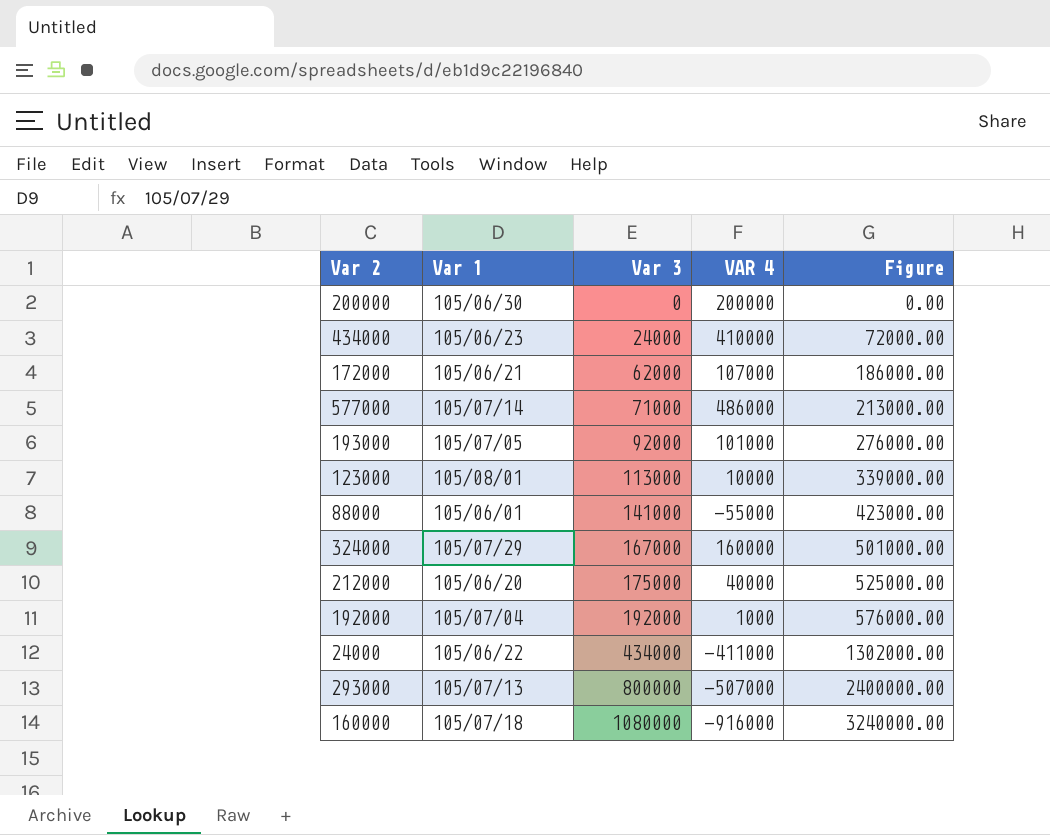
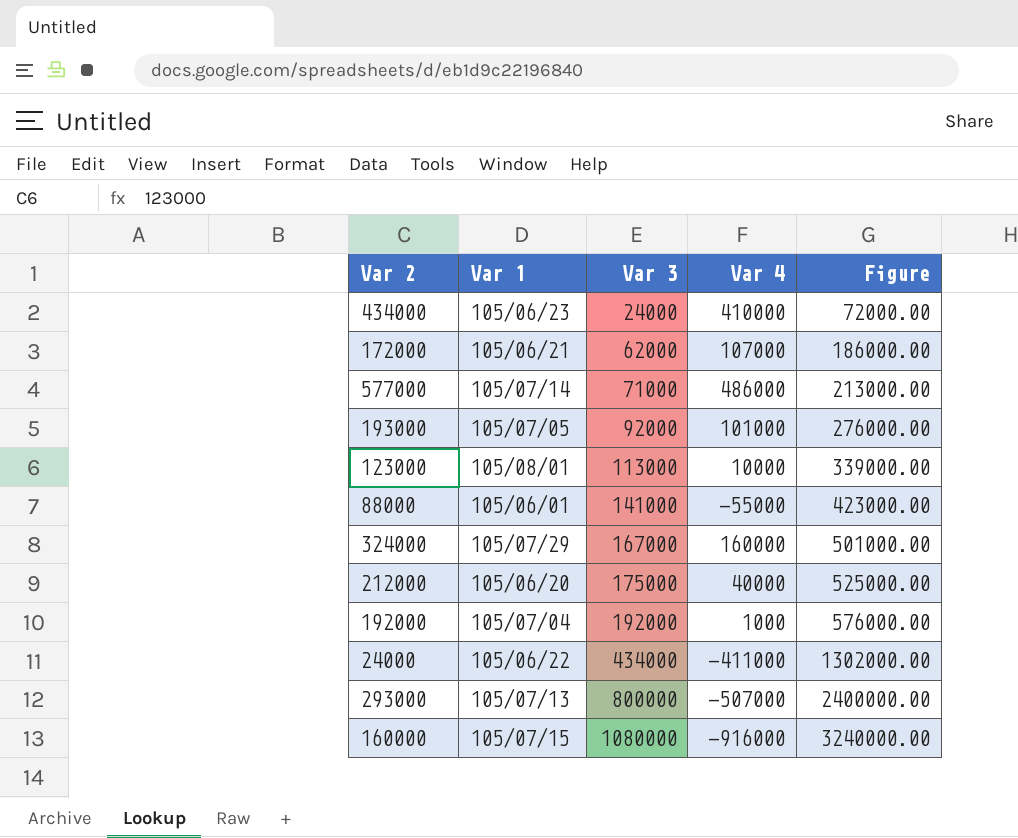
column name: VAR 4 -> Var 4
row 200000: 105/06/30 | 0 | 200000 | 0.00 -> none
160000 | Var 1: 105/07/18 -> 105/07/15

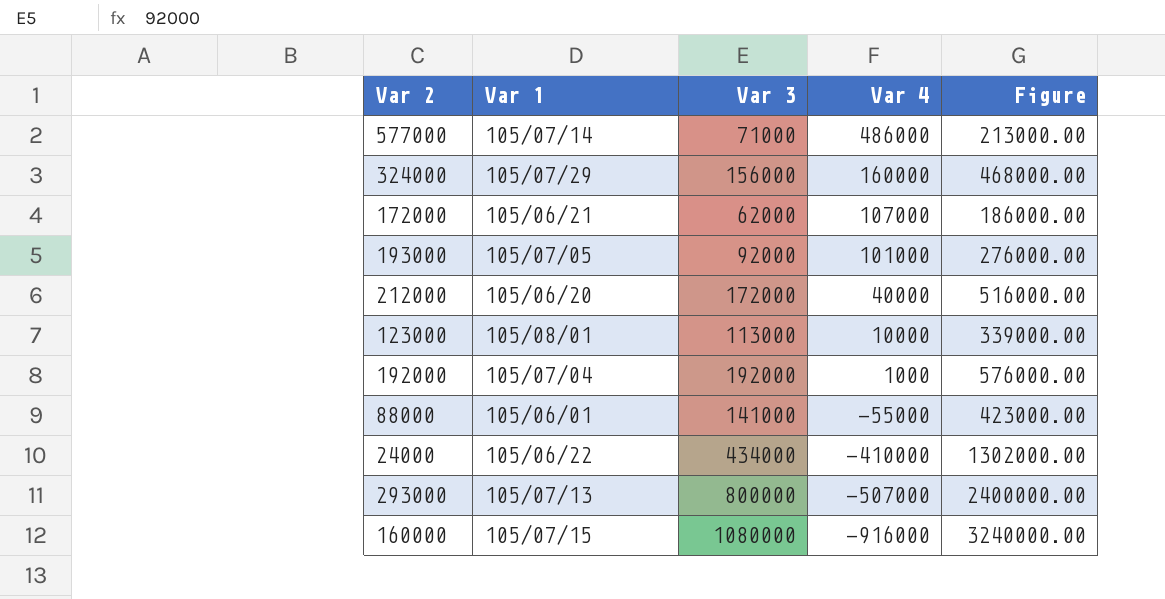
row order: Var 3 ascending -> Var 4 descending
row 434000: 105/06/23 | 24000 | 410000 | 72000.00 -> none
324000 | Var 3: 167000 -> 156000
324000 | Figure: 501000.00 -> 468000.00
212000 | Var 3: 175000 -> 172000
212000 | Figure: 525000.00 -> 516000.00
24000 | Var 4: -411000 -> -410000

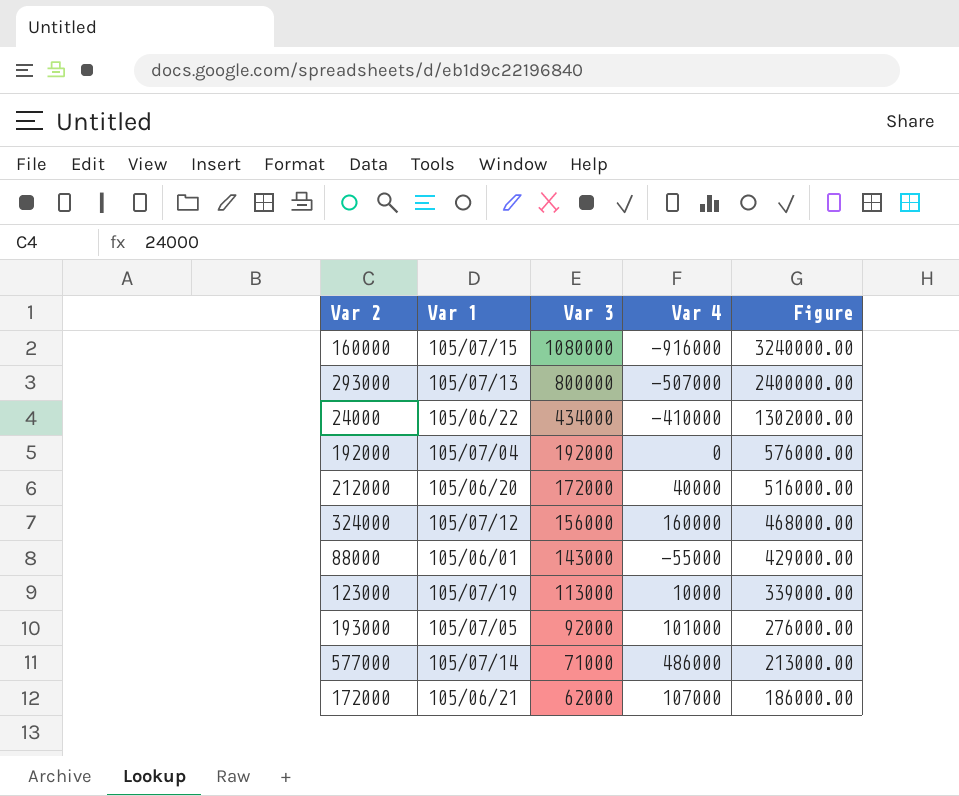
row order: Var 4 descending -> Var 3 descending
192000 | Var 4: 1000 -> 0
324000 | Var 1: 105/07/29 -> 105/07/12
88000 | Var 3: 141000 -> 143000
88000 | Figure: 423000.00 -> 429000.00
123000 | Var 1: 105/08/01 -> 105/07/19

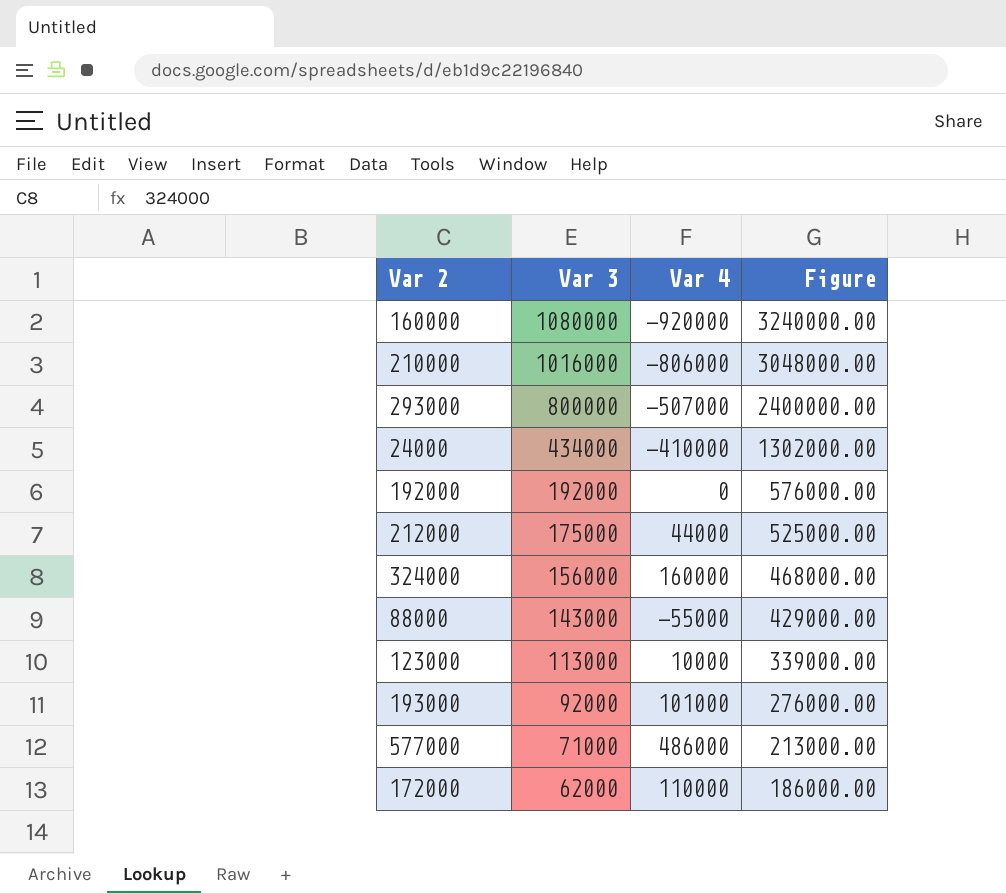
column Var 1 | position: 2 -> none
160000 | Var 4: -916000 -> -920000
row 210000: none -> 1016000 | -806000 | 3048000.00
212000 | Var 3: 172000 -> 175000
212000 | Var 4: 40000 -> 44000
212000 | Figure: 516000.00 -> 525000.00
172000 | Var 4: 107000 -> 110000

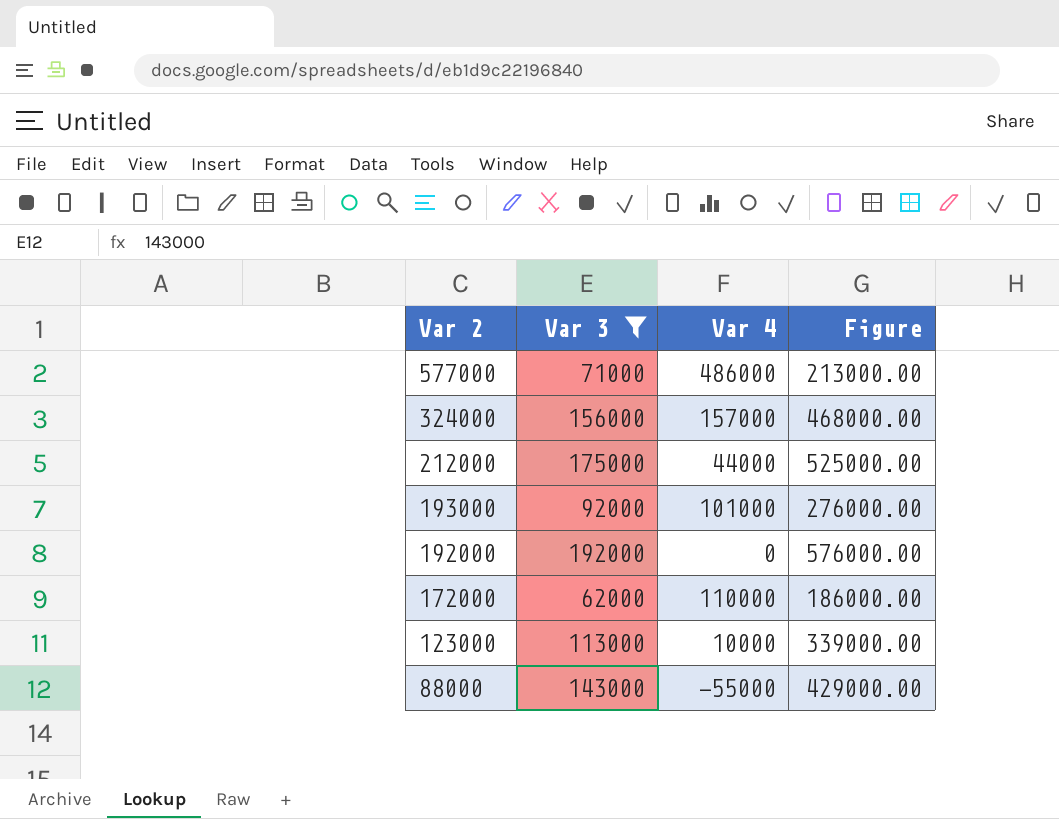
filter: none -> Var 3 <= 192000
row order: Var 3 descending -> Var 2 descending
324000 | Var 4: 160000 -> 157000

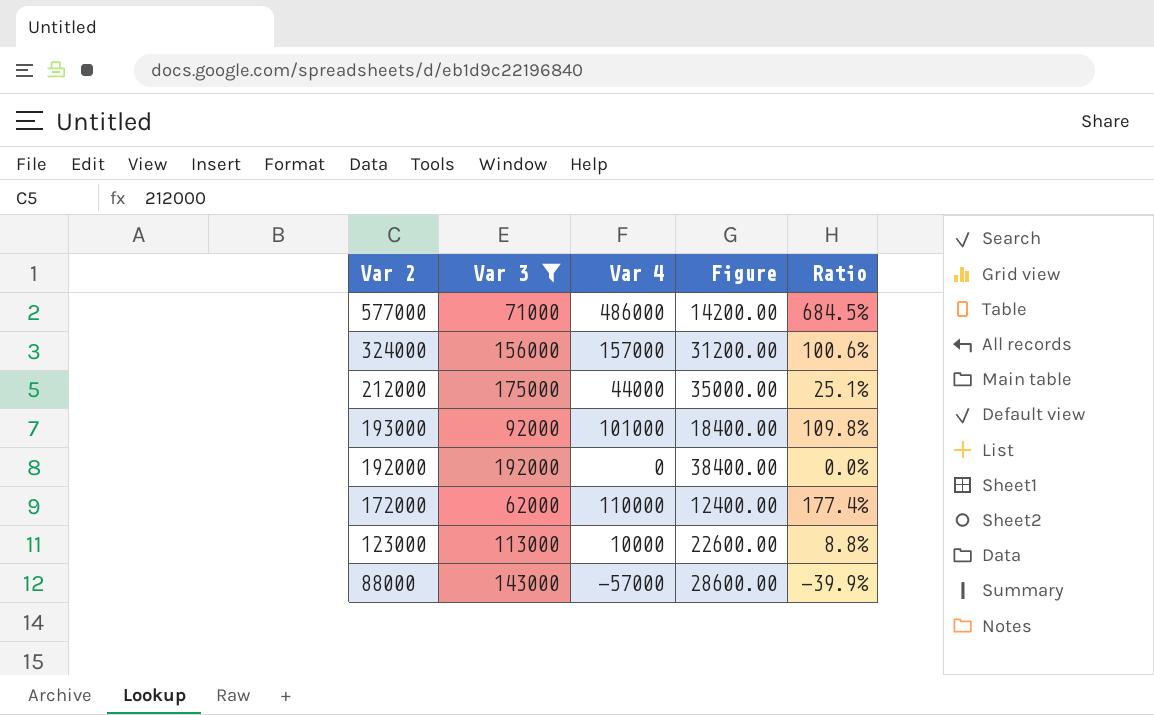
column Figure | formula: [Var 3] * 3 -> [Var 3] * 0.2
column Ratio | formula: none -> [Var 4] / [Var 3]
88000 | Var 4: -55000 -> -57000

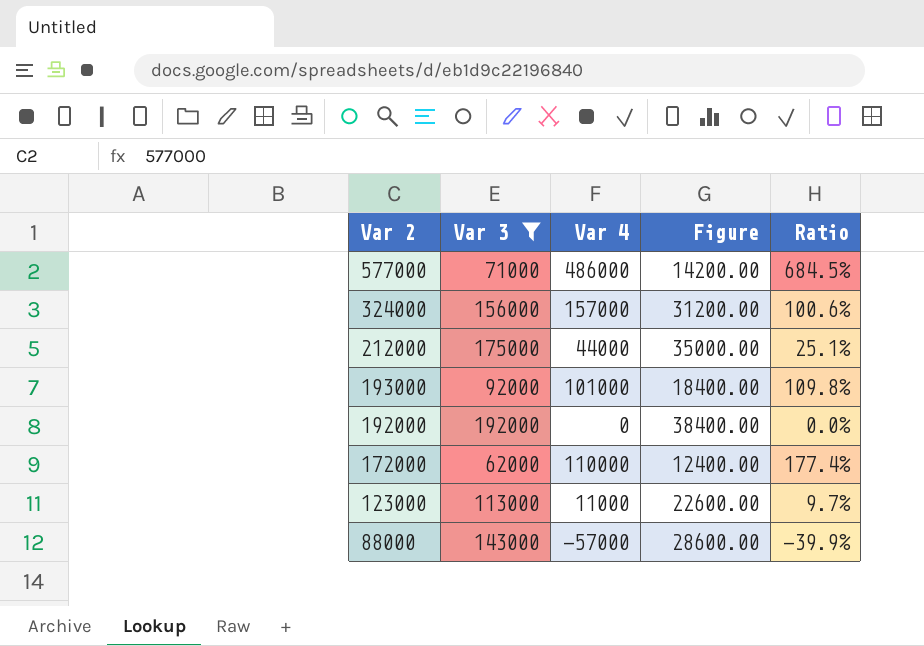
123000 | Var 4: 10000 -> 11000
123000 | Ratio: 8.8% -> 9.7%

